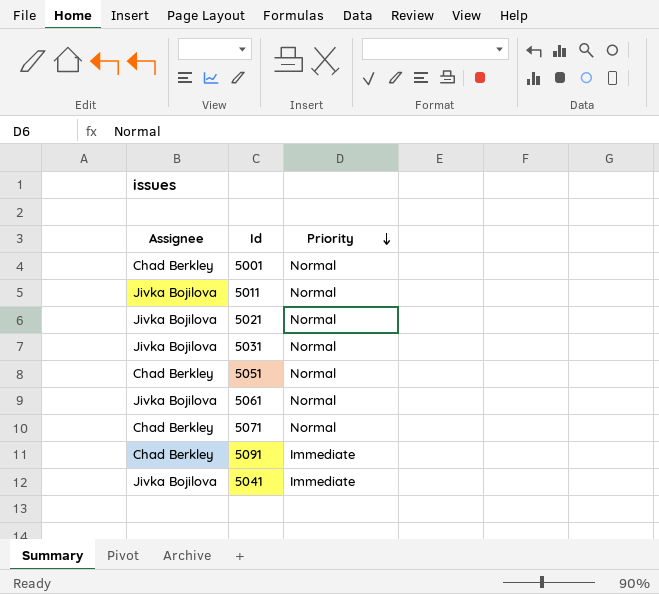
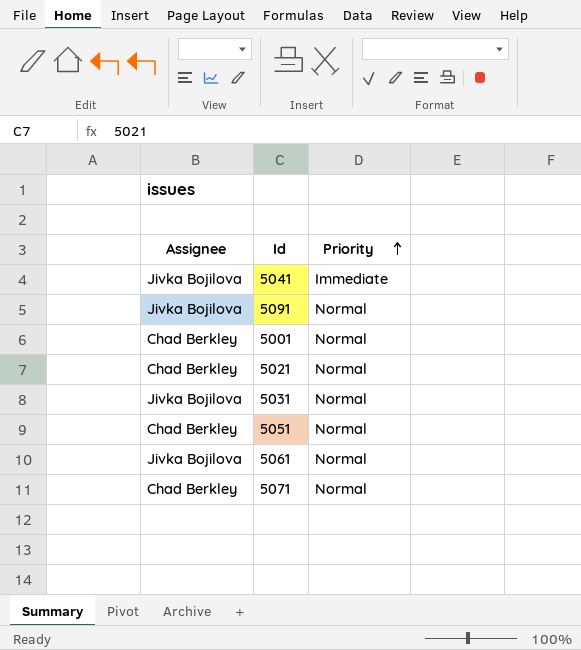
row order: Priority descending -> Priority ascending
row 5011: Jivka Bojilova | Normal -> none
5091 | Assignee: Chad Berkley -> Jivka Bojilova
5091 | Priority: Immediate -> Normal
5021 | Assignee: Jivka Bojilova -> Chad Berkley

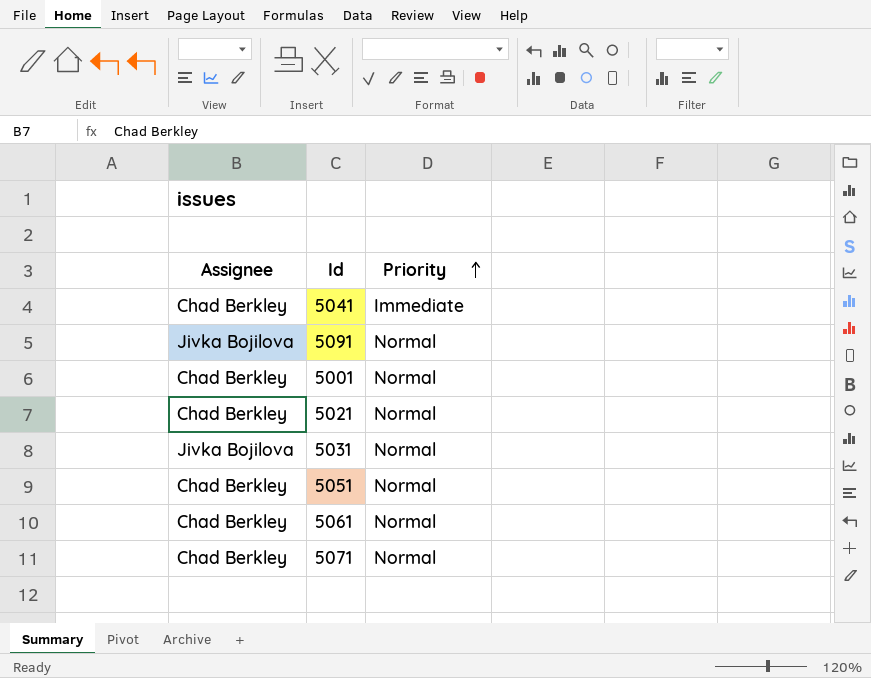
5041 | Assignee: Jivka Bojilova -> Chad Berkley
5061 | Assignee: Jivka Bojilova -> Chad Berkley

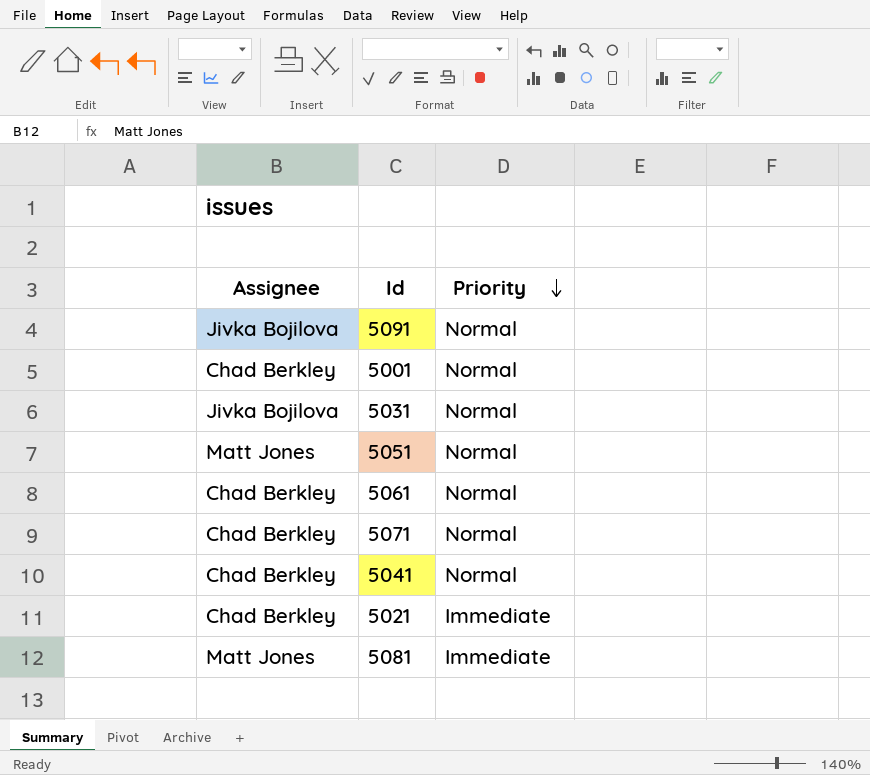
row order: Priority ascending -> Priority descending
5051 | Assignee: Chad Berkley -> Matt Jones
5041 | Priority: Immediate -> Normal
5021 | Priority: Normal -> Immediate
row 5081: none -> Matt Jones | Immediate

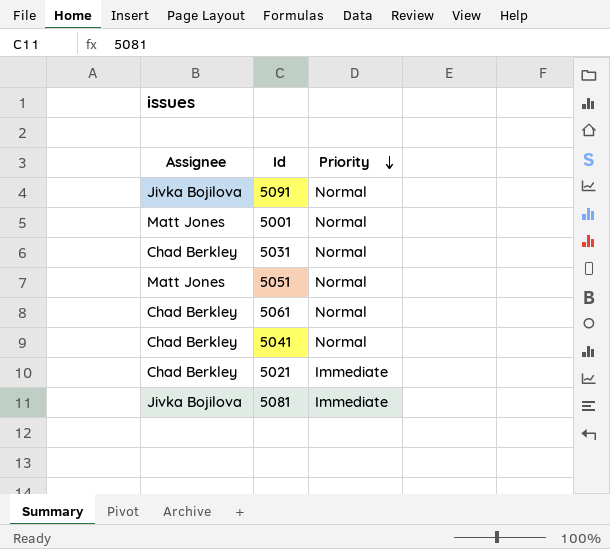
row 5071: Chad Berkley | Normal -> none
5001 | Assignee: Chad Berkley -> Matt Jones
5031 | Assignee: Jivka Bojilova -> Chad Berkley
5081 | Assignee: Matt Jones -> Jivka Bojilova

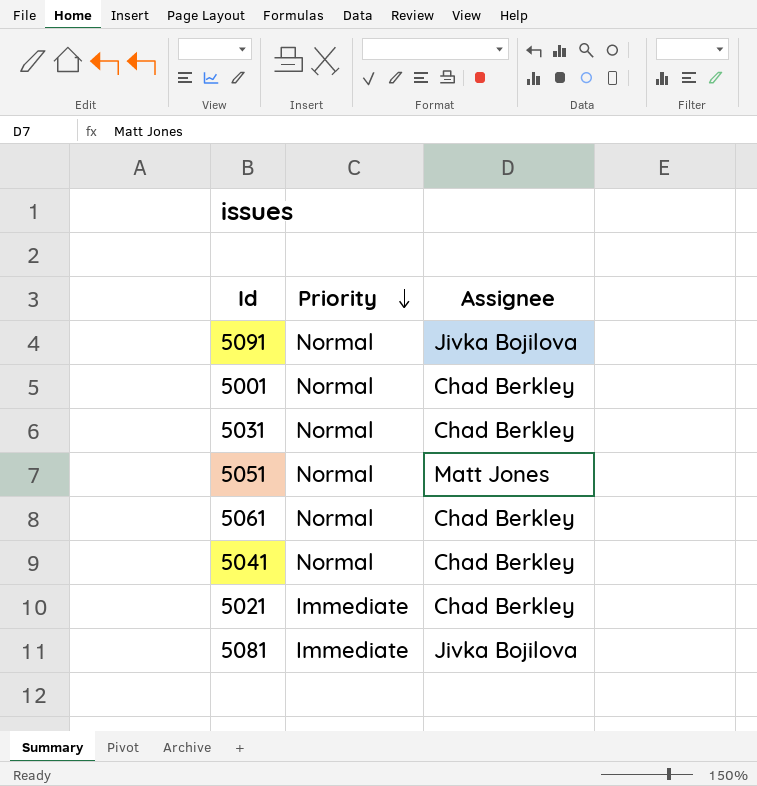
column Assignee | position: 1 -> 3
5001 | Assignee: Matt Jones -> Chad Berkley

